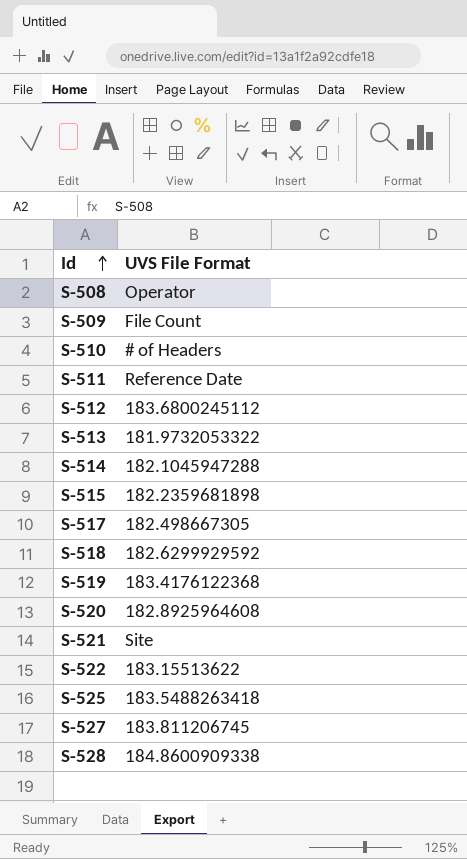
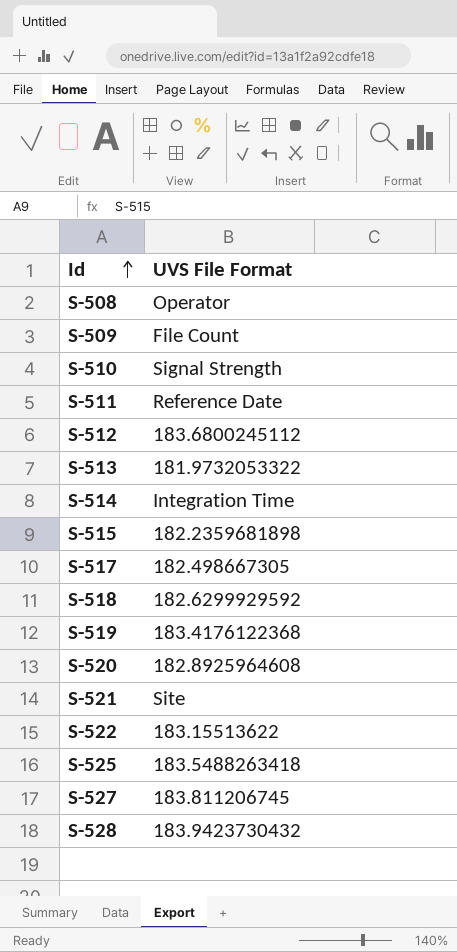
S-510 | UVS File Format: # of Headers -> Signal Strength
S-514 | UVS File Format: 182.1045947288 -> Integration Time
S-528 | UVS File Format: 184.8600909338 -> 183.9423730432

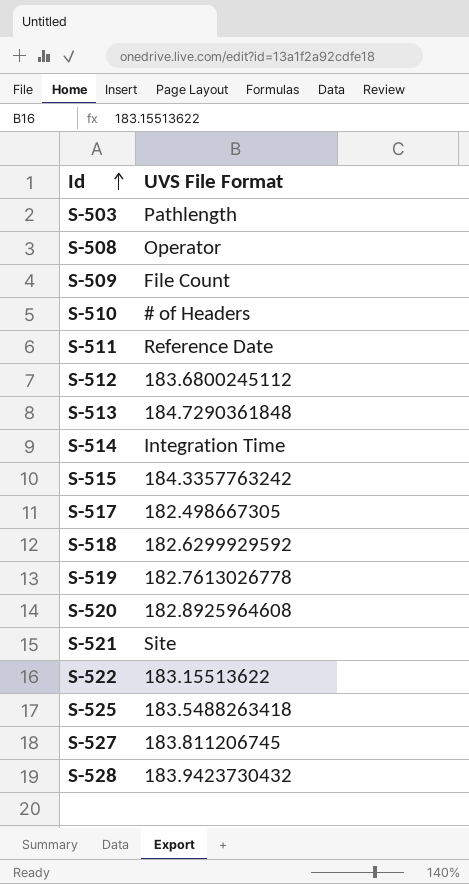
row S-503: none -> Pathlength
S-510 | UVS File Format: Signal Strength -> # of Headers
S-513 | UVS File Format: 181.9732053322 -> 184.7290361848
S-515 | UVS File Format: 182.2359681898 -> 184.3357763242
S-519 | UVS File Format: 183.4176122368 -> 182.7613026778

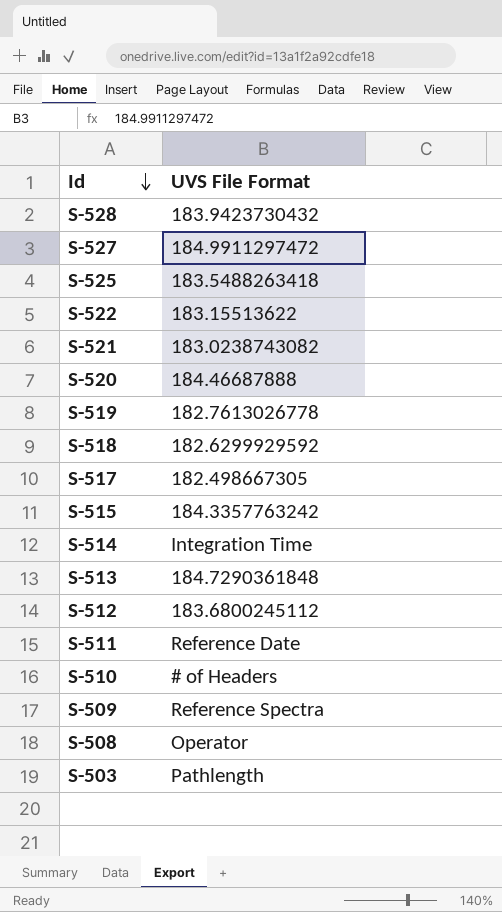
row order: Id ascending -> Id descending
S-527 | UVS File Format: 183.811206745 -> 184.9911297472
S-521 | UVS File Format: Site -> 183.0238743082
S-520 | UVS File Format: 182.8925964608 -> 184.46687888
S-509 | UVS File Format: File Count -> Reference Spectra

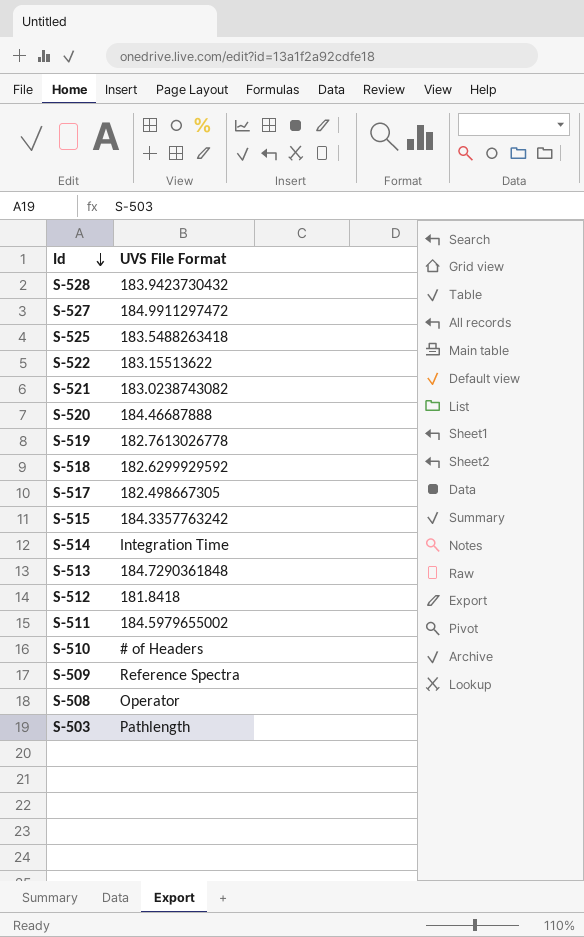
S-512 | UVS File Format: 183.6800245112 -> 181.8418
S-511 | UVS File Format: Reference Date -> 184.5979655002

